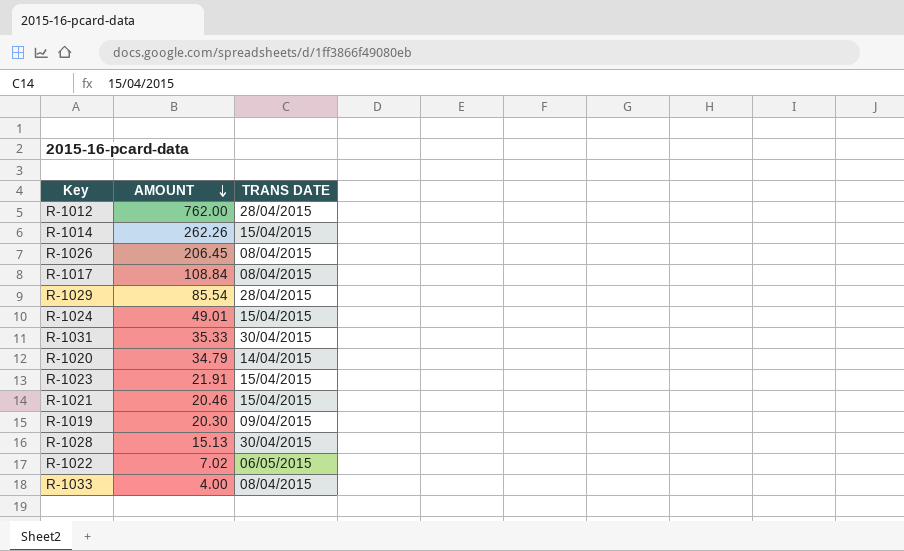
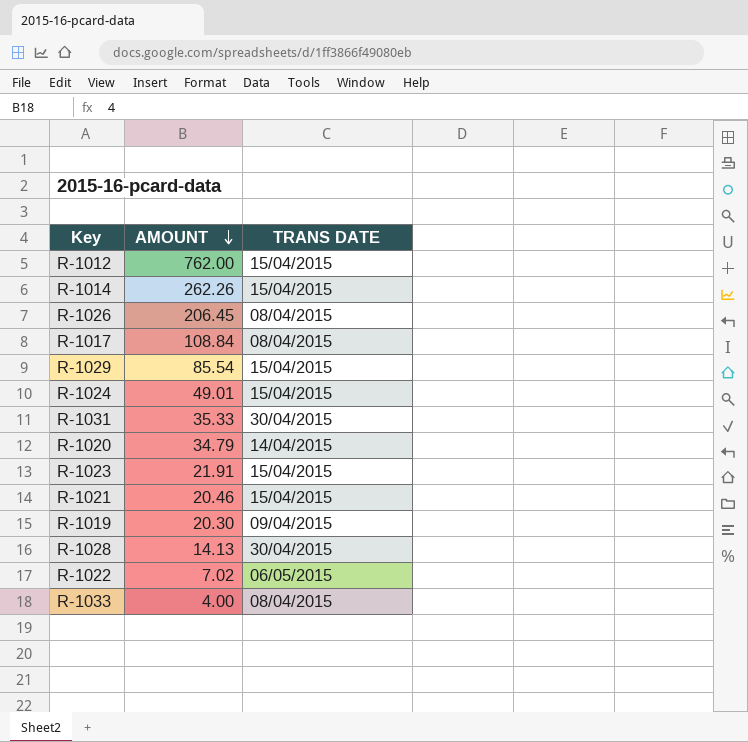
R-1012 | TRANS DATE: 28/04/2015 -> 15/04/2015
R-1029 | TRANS DATE: 28/04/2015 -> 15/04/2015
R-1028 | AMOUNT: 15.13 -> 14.13

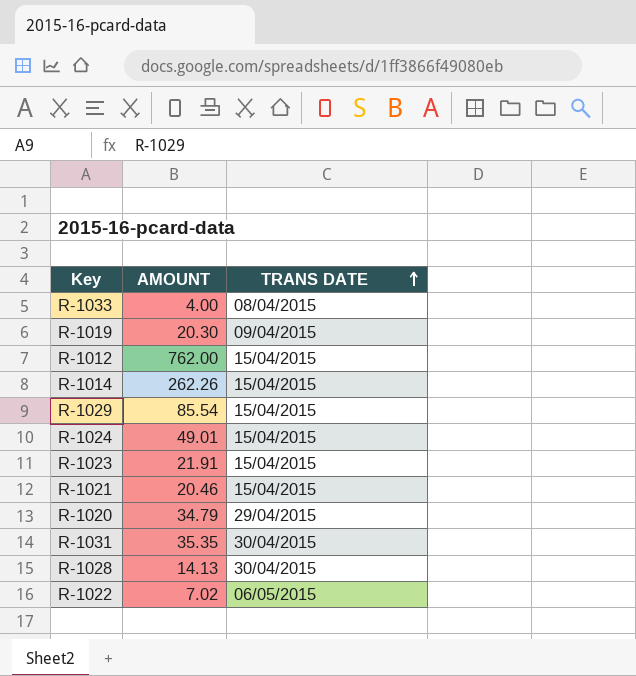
row order: AMOUNT descending -> TRANS DATE ascending
row R-1026: 206.45 | 08/04/2015 -> none
row R-1017: 108.84 | 08/04/2015 -> none
R-1020 | TRANS DATE: 14/04/2015 -> 29/04/2015
R-1031 | AMOUNT: 35.33 -> 35.35

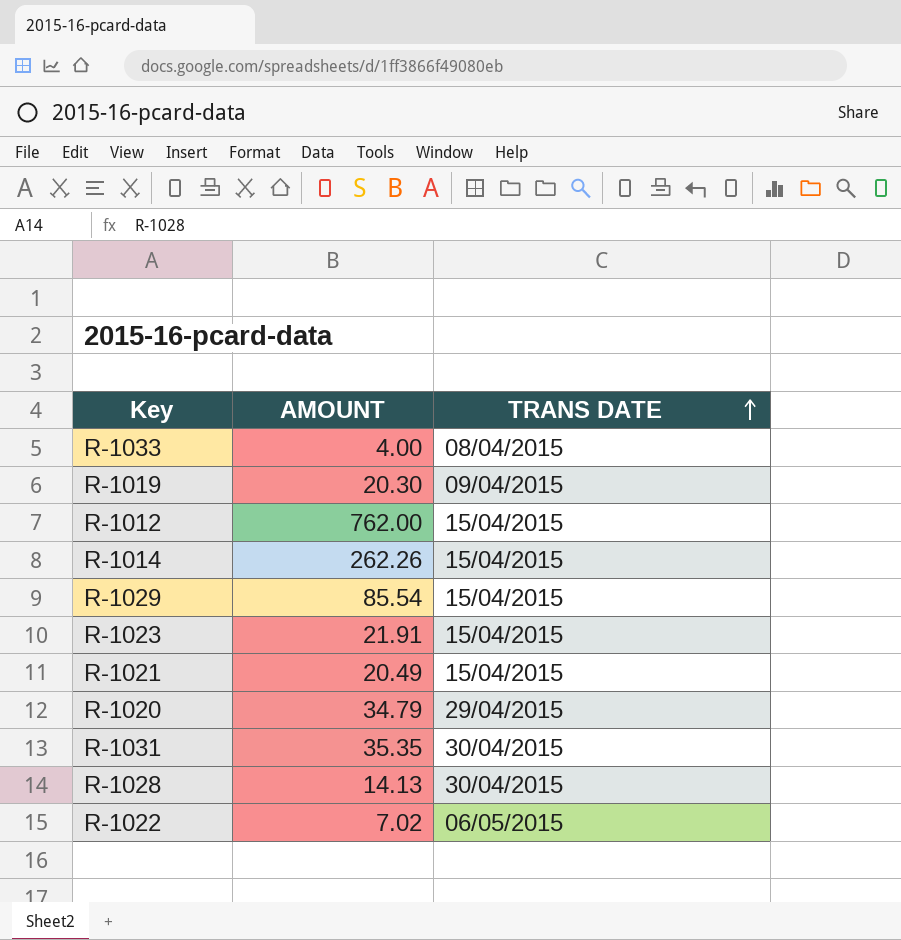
row R-1024: 49.01 | 15/04/2015 -> none
R-1021 | AMOUNT: 20.46 -> 20.49

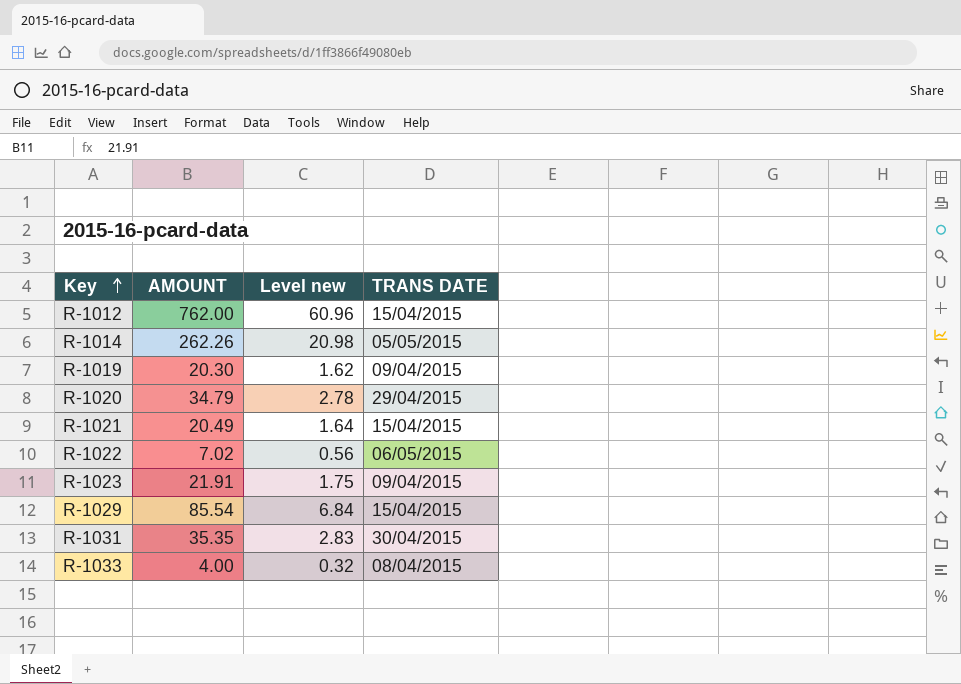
row order: TRANS DATE ascending -> Key ascending
column Level new | formula: none -> [AMOUNT] * 0.08
row R-1028: 14.13 | 30/04/2015 -> none
R-1014 | TRANS DATE: 15/04/2015 -> 05/05/2015
R-1023 | TRANS DATE: 15/04/2015 -> 09/04/2015

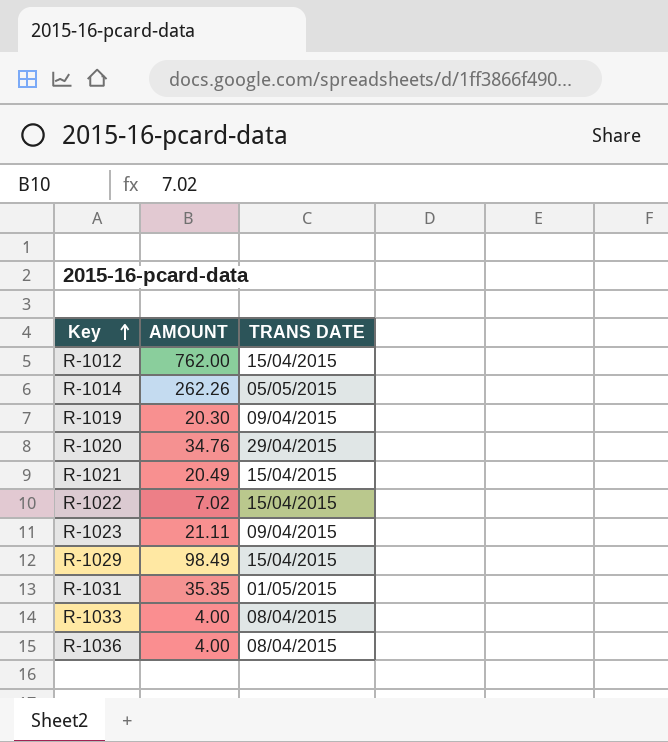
column Level new | formula: [AMOUNT] * 0.08 -> none
R-1020 | AMOUNT: 34.79 -> 34.76
R-1022 | TRANS DATE: 06/05/2015 -> 15/04/2015
R-1023 | AMOUNT: 21.91 -> 21.11
R-1029 | AMOUNT: 85.54 -> 98.49
R-1031 | TRANS DATE: 30/04/2015 -> 01/05/2015
row R-1036: none -> 4.00 | 08/04/2015

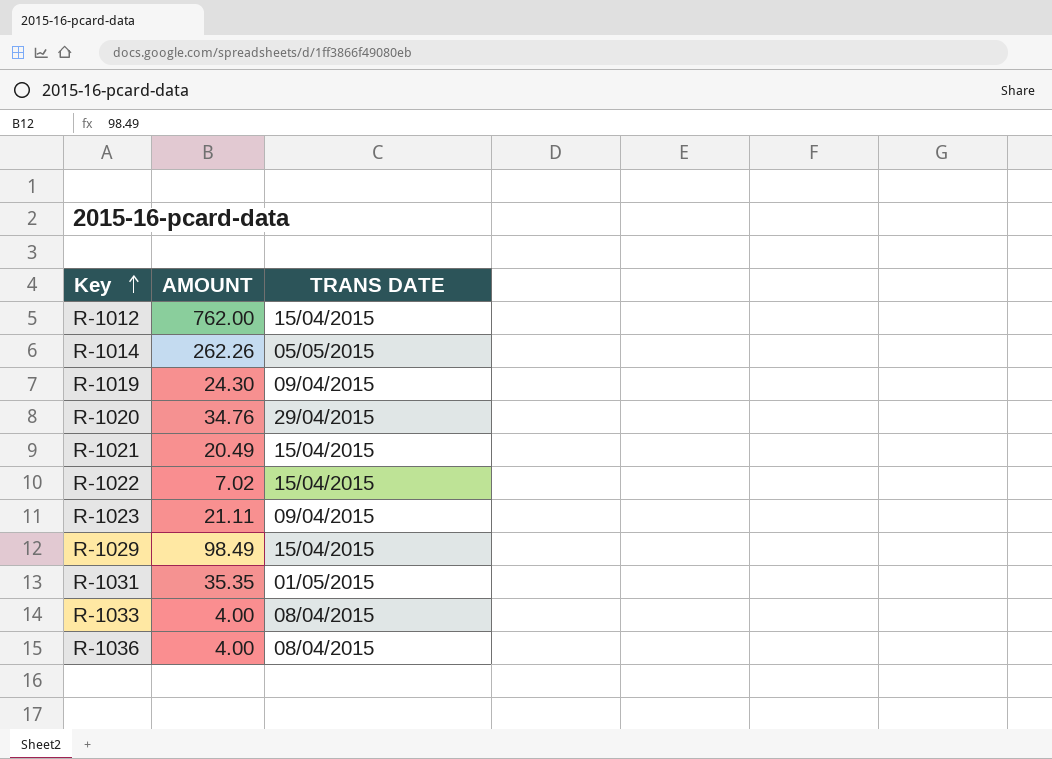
R-1019 | AMOUNT: 20.30 -> 24.30

